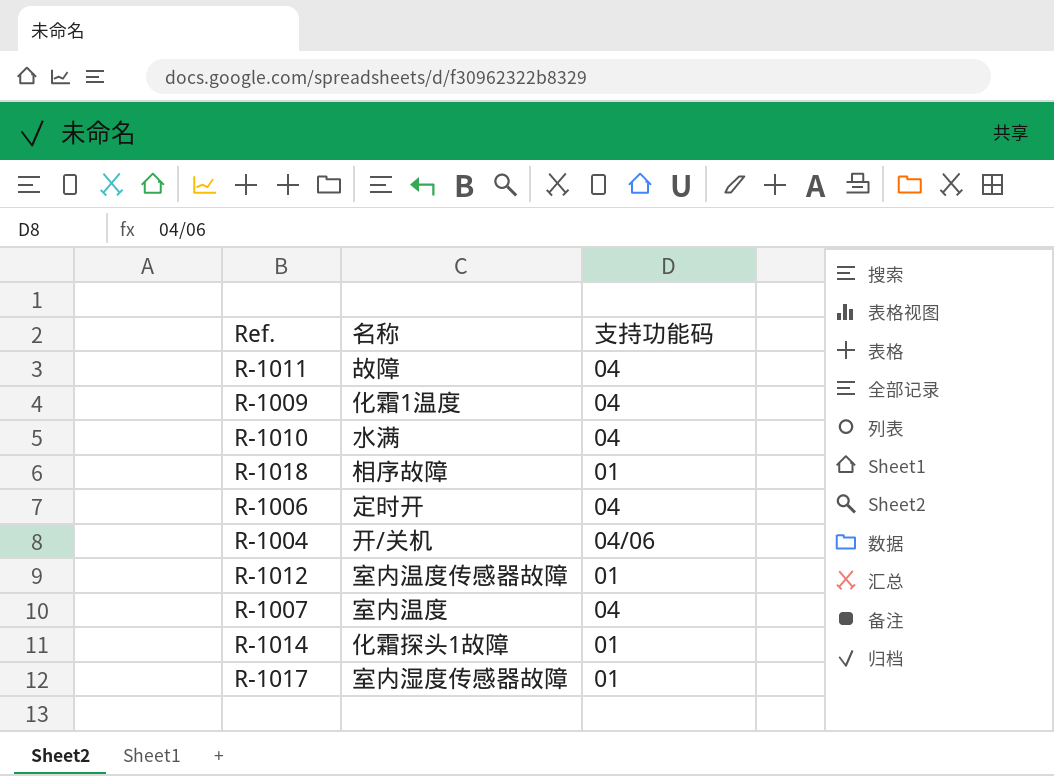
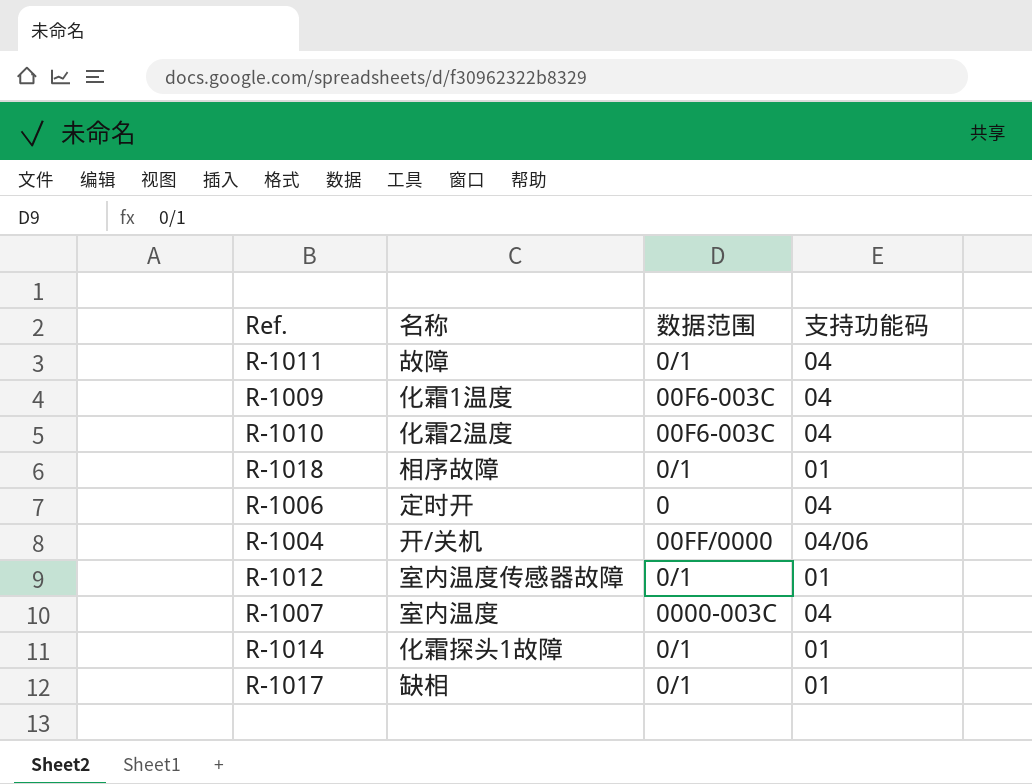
column 数据范围 | position: none -> 3
R-1010 | 名称: 水满 -> 化霜2温度
R-1017 | 名称: 室内湿度传感器故障 -> 缺相

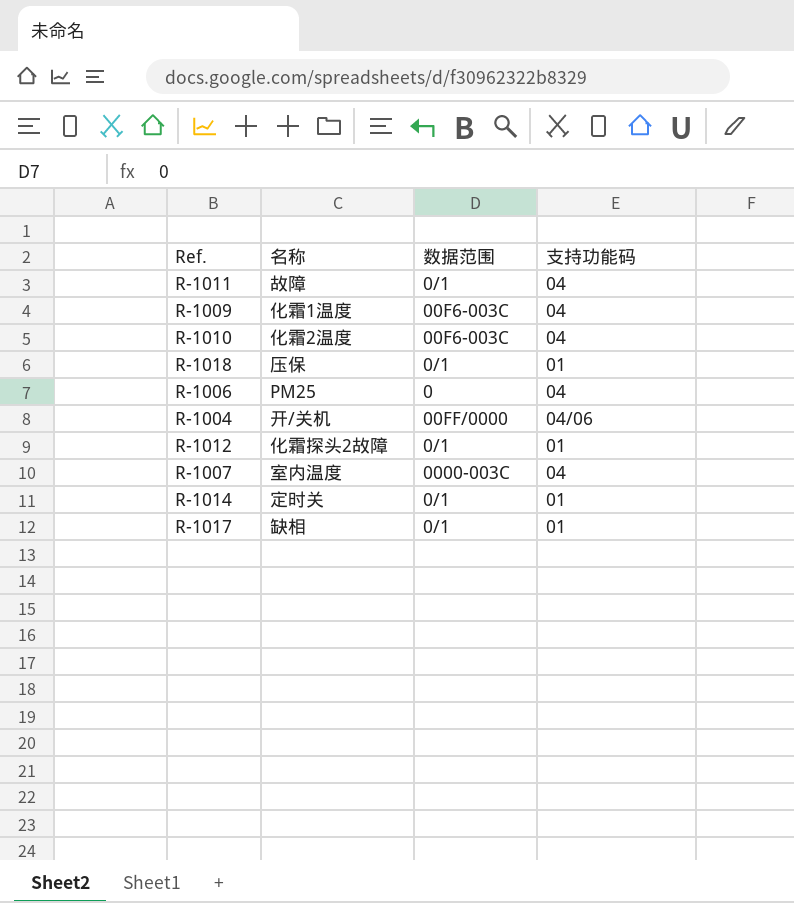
R-1018 | 名称: 相序故障 -> 压保
R-1006 | 名称: 定时开 -> PM25
R-1012 | 名称: 室内温度传感器故障 -> 化霜探头2故障
R-1014 | 名称: 化霜探头1故障 -> 定时关

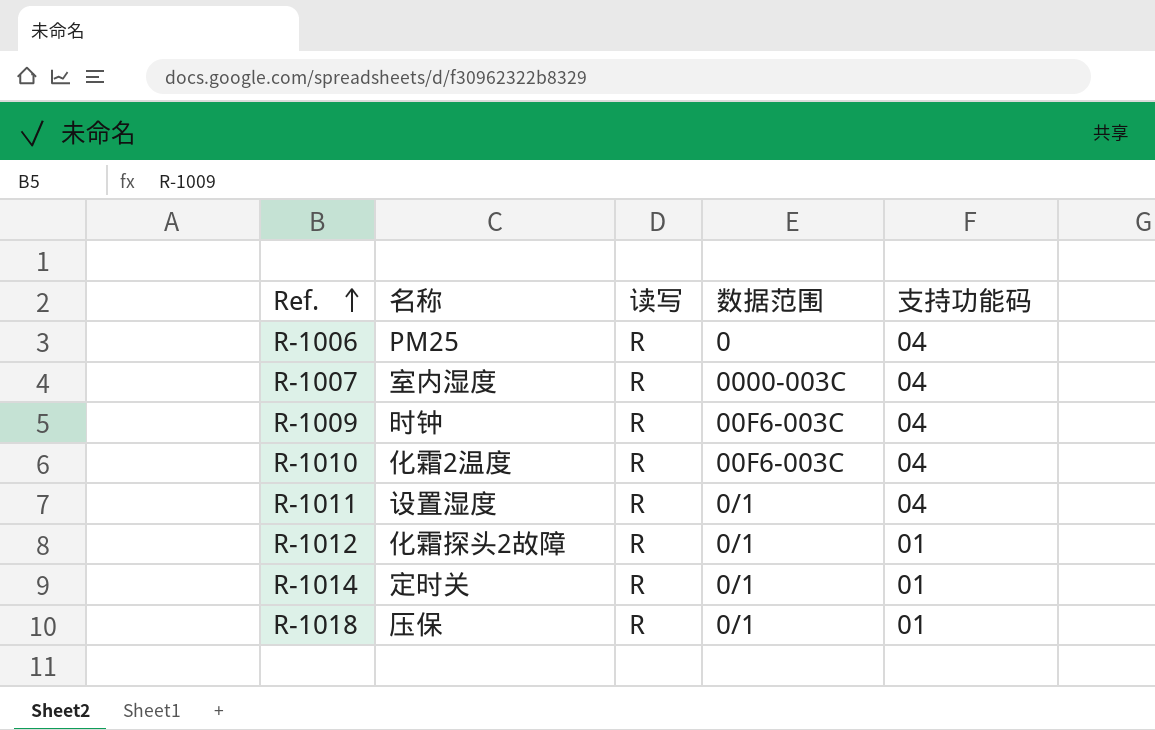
row order: none -> Ref. ascending
column 读写 | position: none -> 3
row R-1004: 开/关机 | 00FF/0000 | 04/06 -> none
row R-1017: 缺相 | 0/1 | 01 -> none
R-1007 | 名称: 室内温度 -> 室内湿度
R-1009 | 名称: 化霜1温度 -> 时钟
R-1011 | 名称: 故障 -> 设置湿度

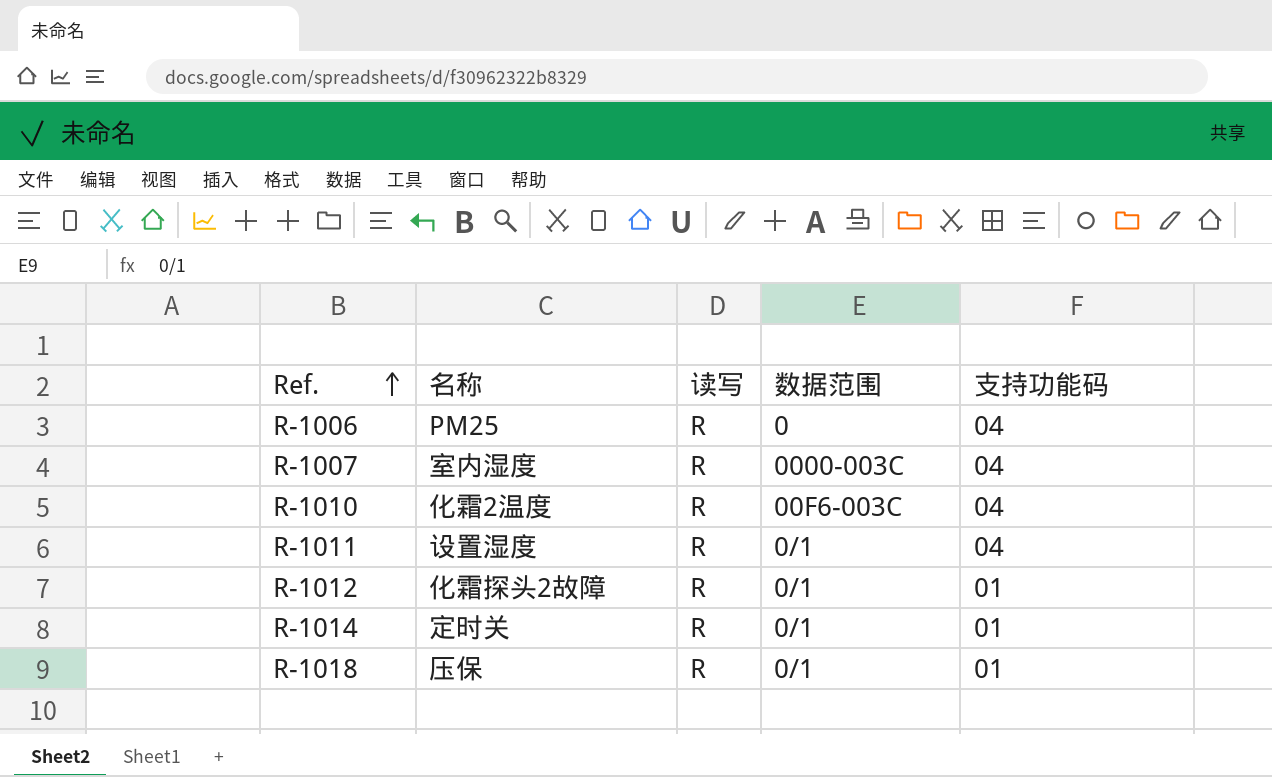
row R-1009: 时钟 | R | 00F6-003C | 04 -> none

